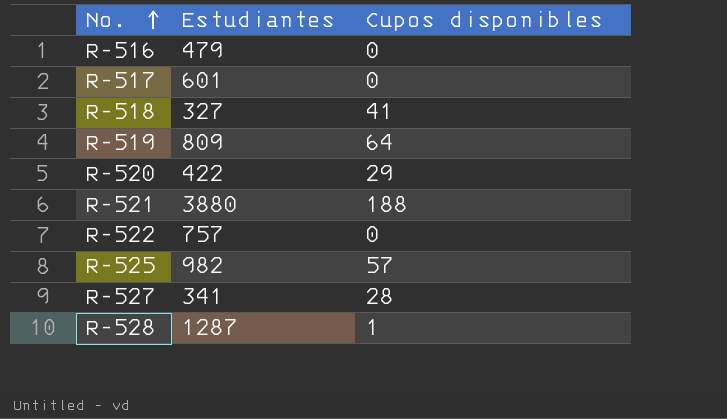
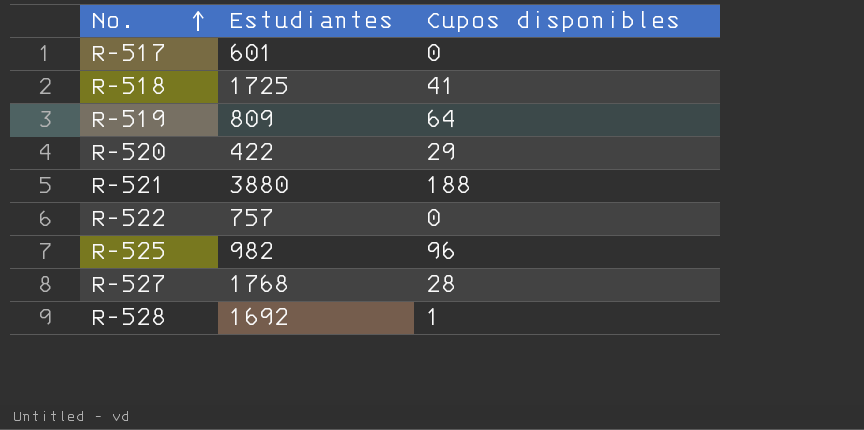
row R-516: 479 | 0 -> none
R-518 | Estudiantes: 327 -> 1725
R-525 | Cupos disponibles: 57 -> 96
R-527 | Estudiantes: 341 -> 1768
R-528 | Estudiantes: 1287 -> 1692

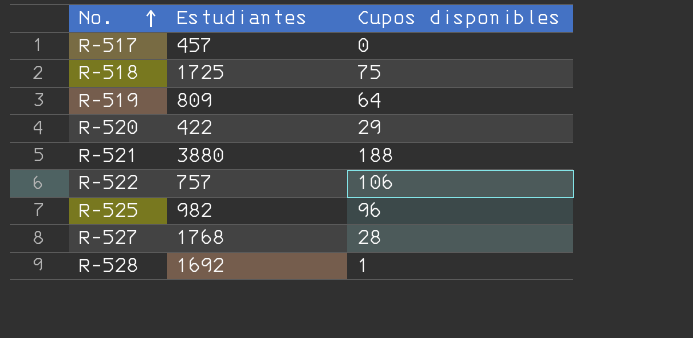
R-517 | Estudiantes: 601 -> 457
R-518 | Cupos disponibles: 41 -> 75
R-522 | Cupos disponibles: 0 -> 106

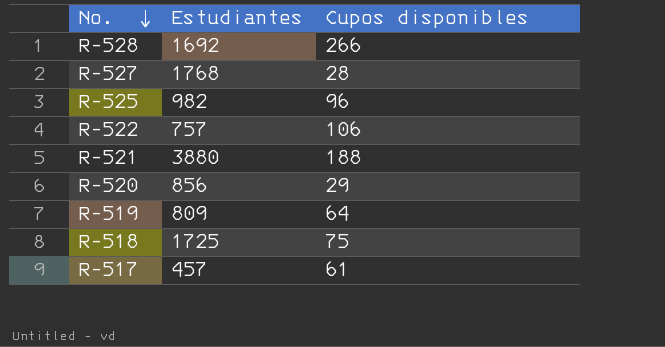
row order: No. ascending -> No. descending
R-528 | Cupos disponibles: 1 -> 266
R-520 | Estudiantes: 422 -> 856
R-517 | Cupos disponibles: 0 -> 61

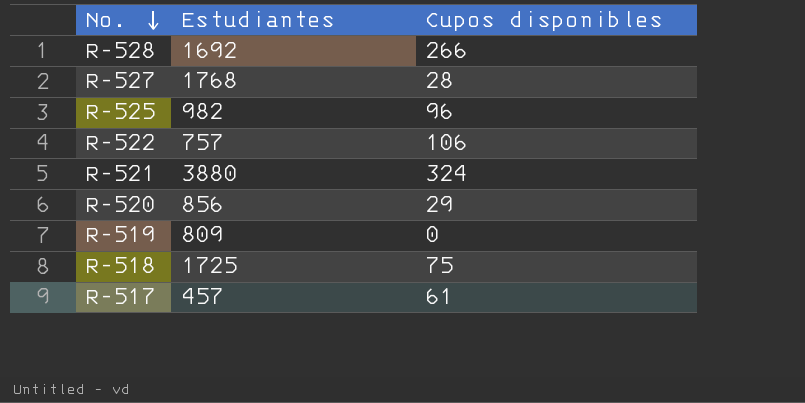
R-521 | Cupos disponibles: 188 -> 324
R-519 | Cupos disponibles: 64 -> 0

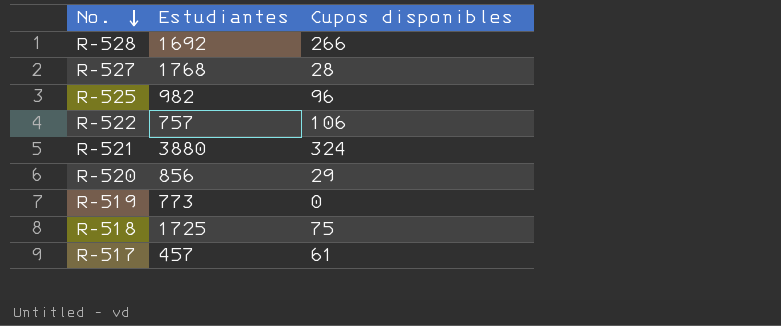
R-519 | Estudiantes: 809 -> 773

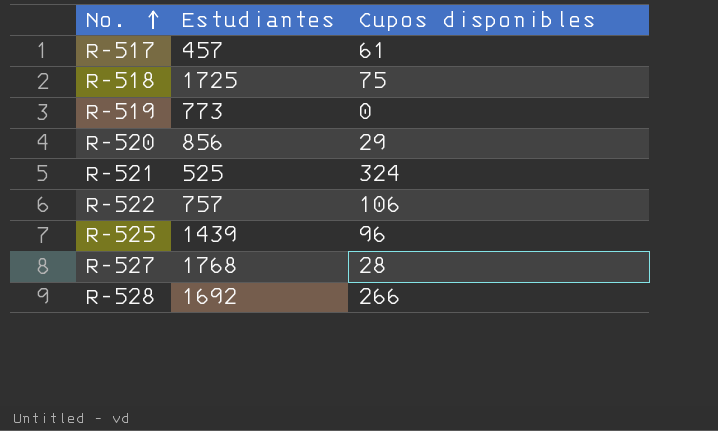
row order: No. descending -> No. ascending
R-521 | Estudiantes: 3880 -> 525
R-525 | Estudiantes: 982 -> 1439

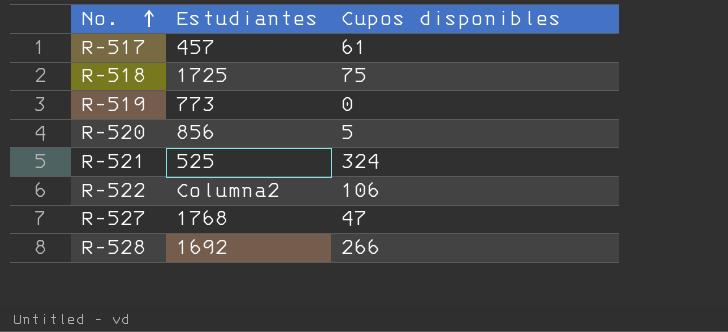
row R-525: 1439 | 96 -> none
R-520 | Cupos disponibles: 29 -> 5
R-522 | Estudiantes: 757 -> Columna2
R-527 | Cupos disponibles: 28 -> 47

